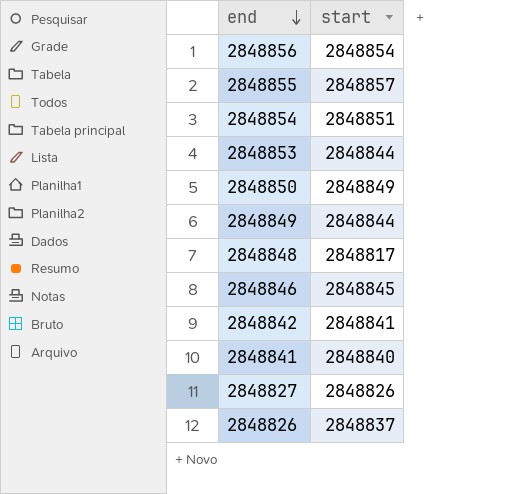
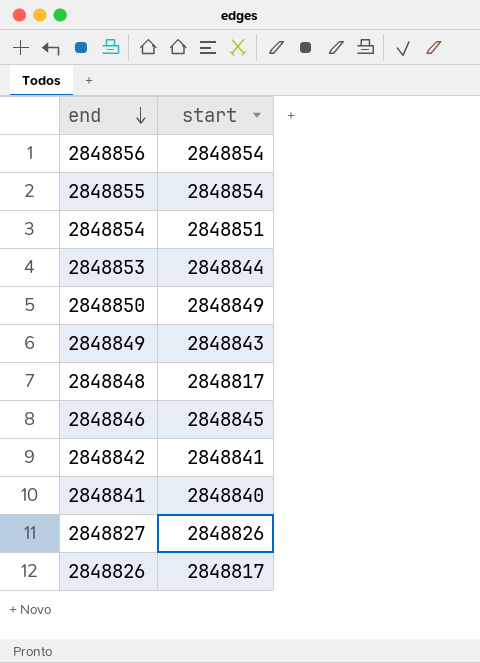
2848855 | start: 2848857 -> 2848854
2848849 | start: 2848844 -> 2848843
2848826 | start: 2848837 -> 2848817

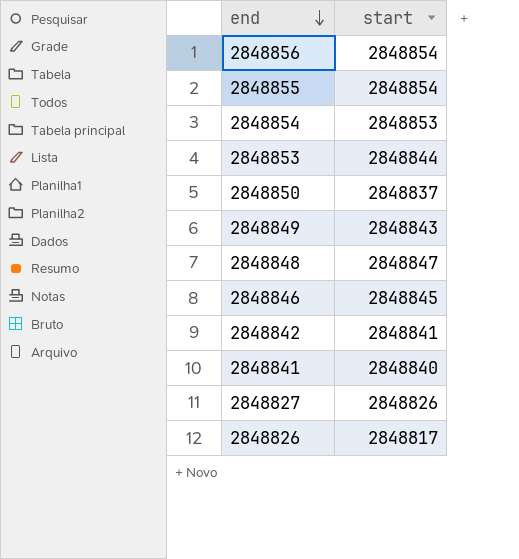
2848854 | start: 2848851 -> 2848853
2848850 | start: 2848849 -> 2848837
2848848 | start: 2848817 -> 2848847

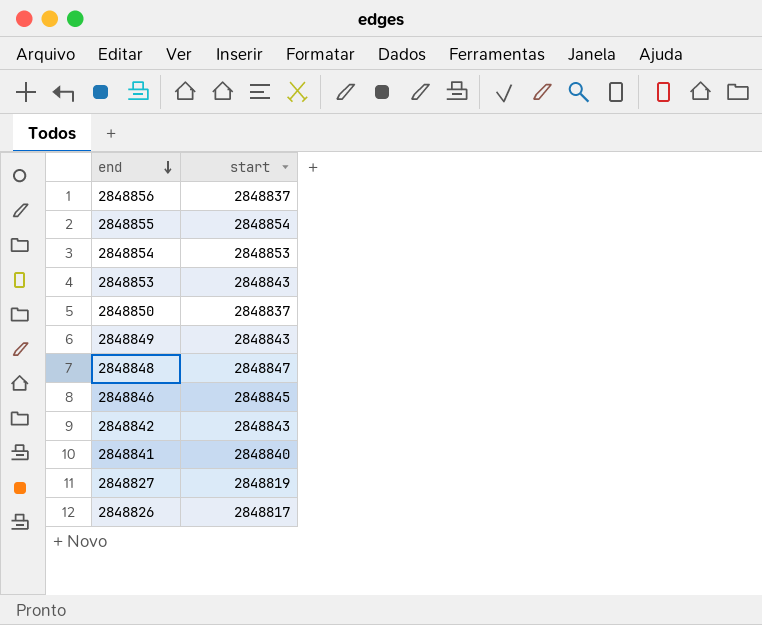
2848856 | start: 2848854 -> 2848837
2848853 | start: 2848844 -> 2848843
2848842 | start: 2848841 -> 2848843
2848827 | start: 2848826 -> 2848819

